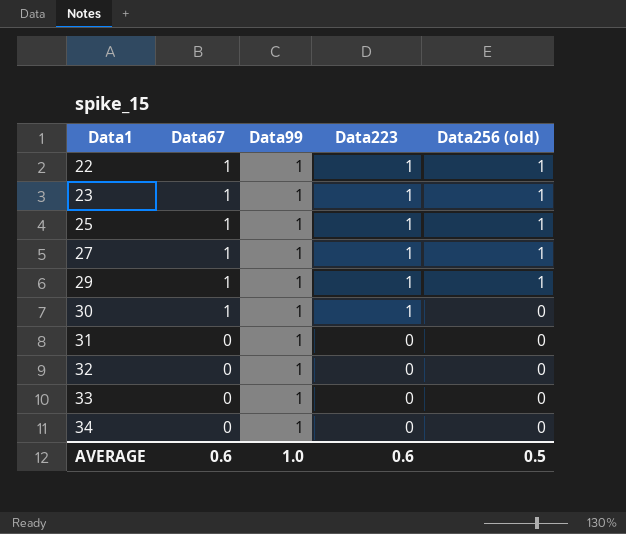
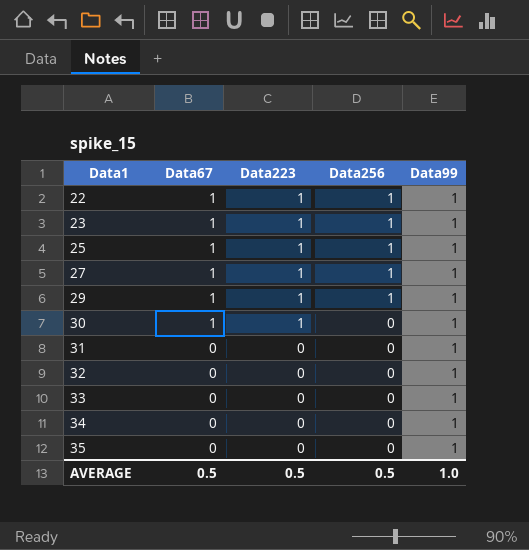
column name: Data256 (old) -> Data256
column Data99 | position: 3 -> 5
row 35: none -> 0 | 0 | 0 | 1
AVERAGE | Data67: 0.6 -> 0.5
AVERAGE | Data223: 0.6 -> 0.5

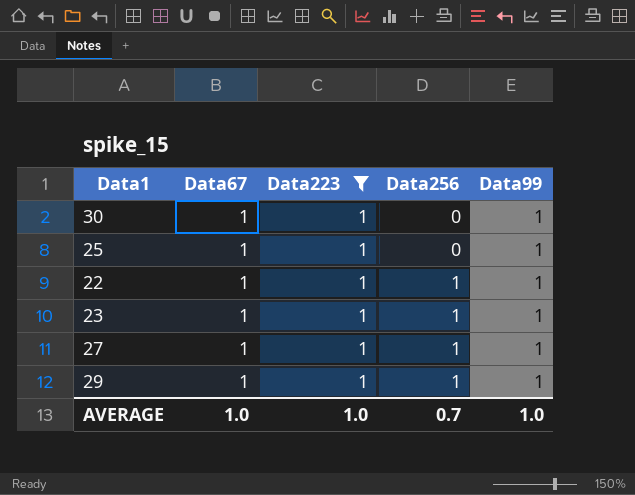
filter: none -> Data223 = 1
row order: Data1 ascending -> Data256 ascending
25 | Data256: 1 -> 0
AVERAGE | Data67: 0.5 -> 1.0
AVERAGE | Data223: 0.5 -> 1.0
AVERAGE | Data256: 0.5 -> 0.7

